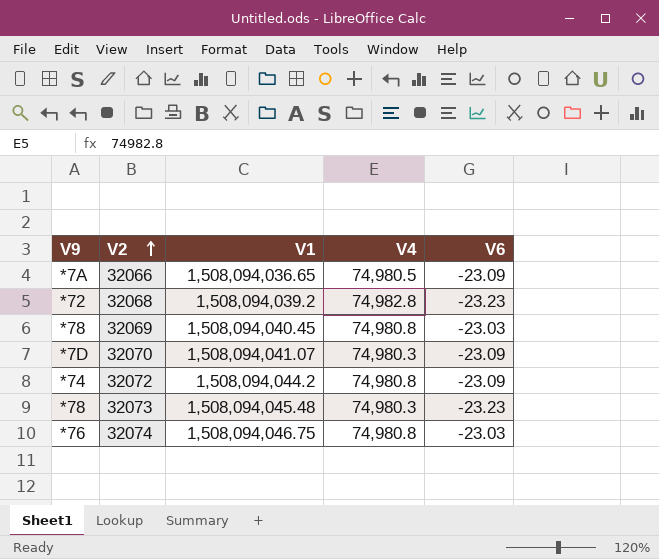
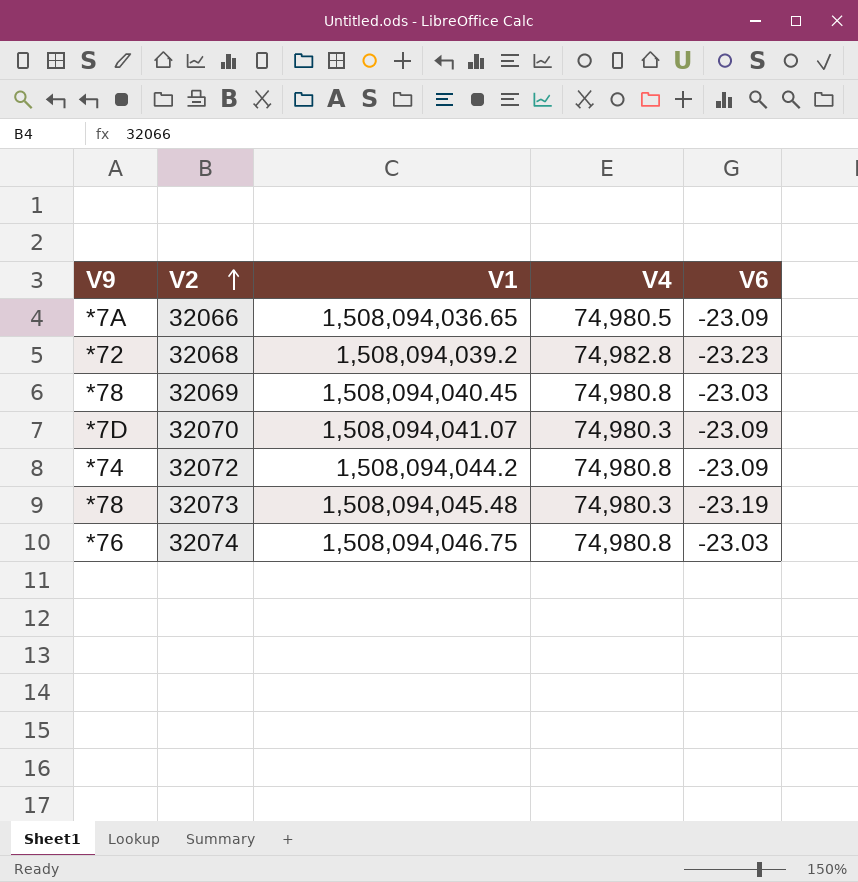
32073 | V6: -23.23 -> -23.19

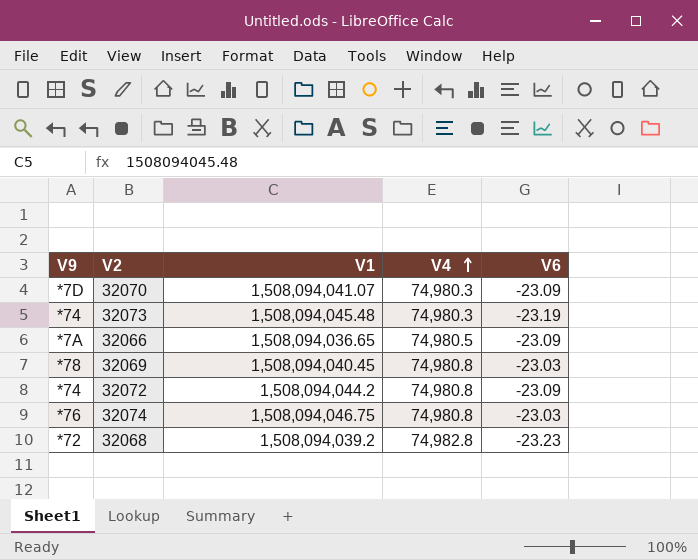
row order: V2 ascending -> V4 ascending
32073 | V9: *78 -> *74

